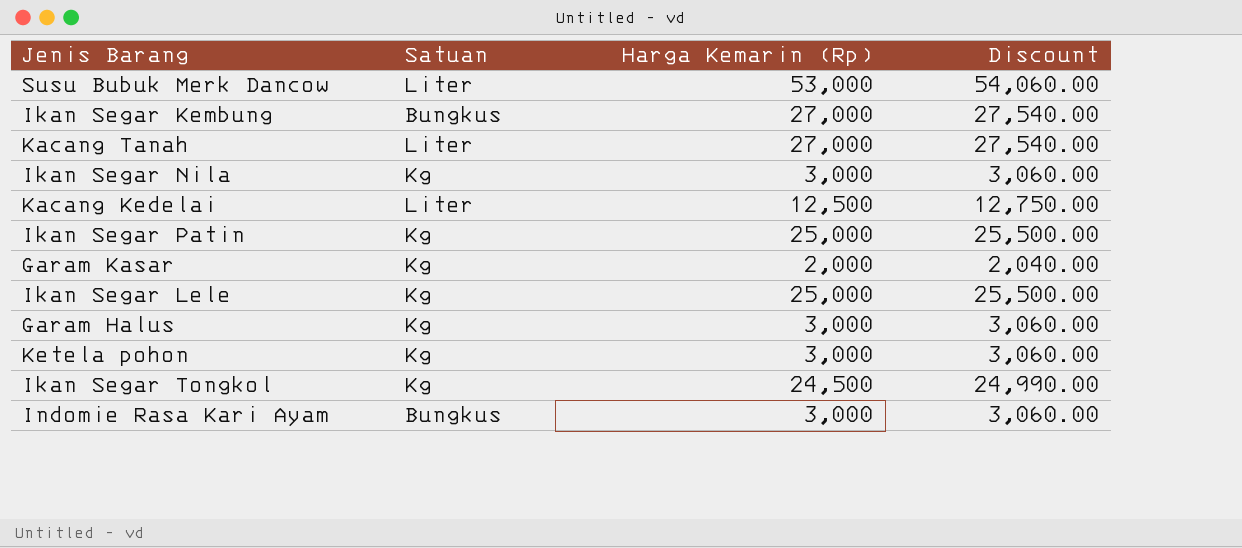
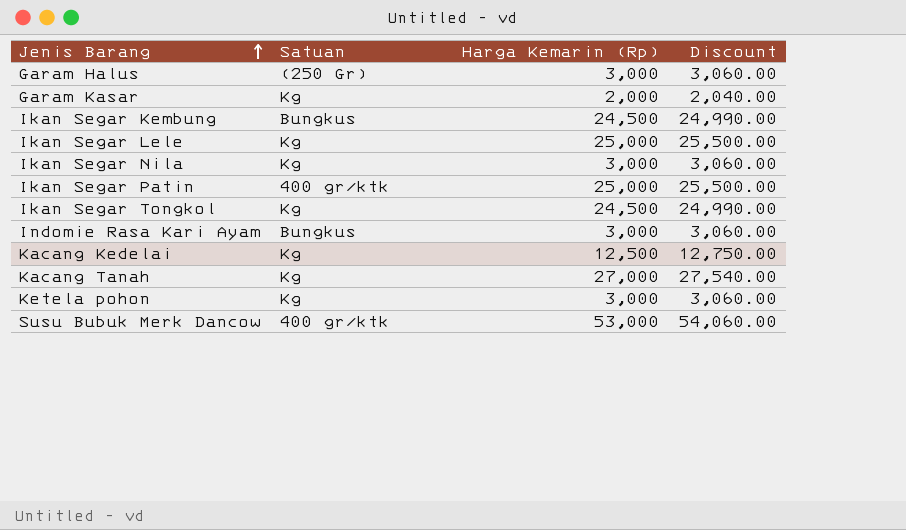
row order: none -> Jenis Barang ascending
Garam Halus | Satuan: Kg -> (250 Gr)
Ikan Segar Kembung | Harga Kemarin (Rp): 27,000 -> 24,500
Ikan Segar Kembung | Discount: 27,540.00 -> 24,990.00
Ikan Segar Patin | Satuan: Kg -> 400 gr/ktk
Kacang Kedelai | Satuan: Liter -> Kg
Kacang Tanah | Satuan: Liter -> Kg
Susu Bubuk Merk Dancow | Satuan: Liter -> 400 gr/ktk

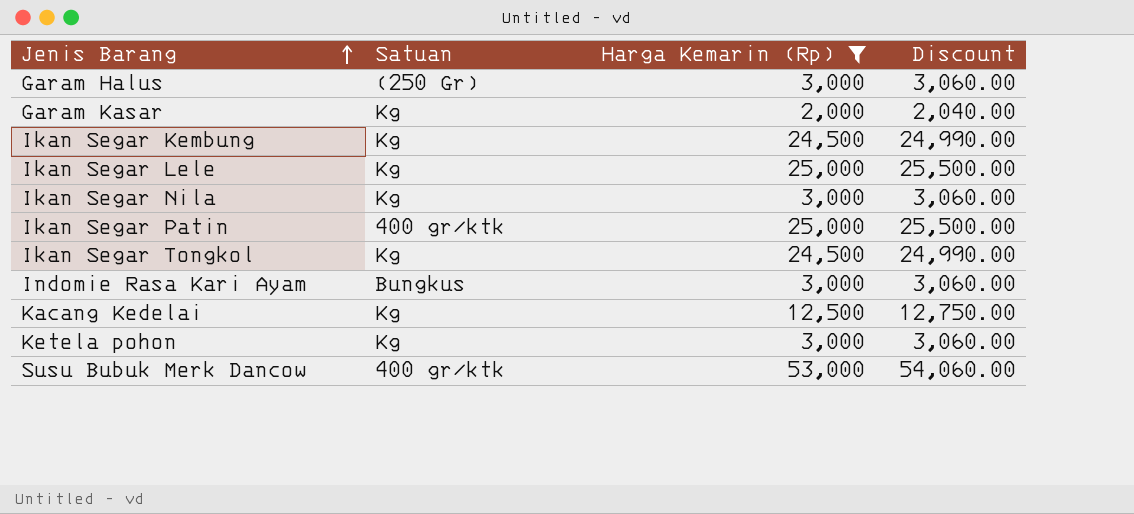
filter: none -> Harga Kemarin (Rp) != 27,000
Ikan Segar Kembung | Satuan: Bungkus -> Kg

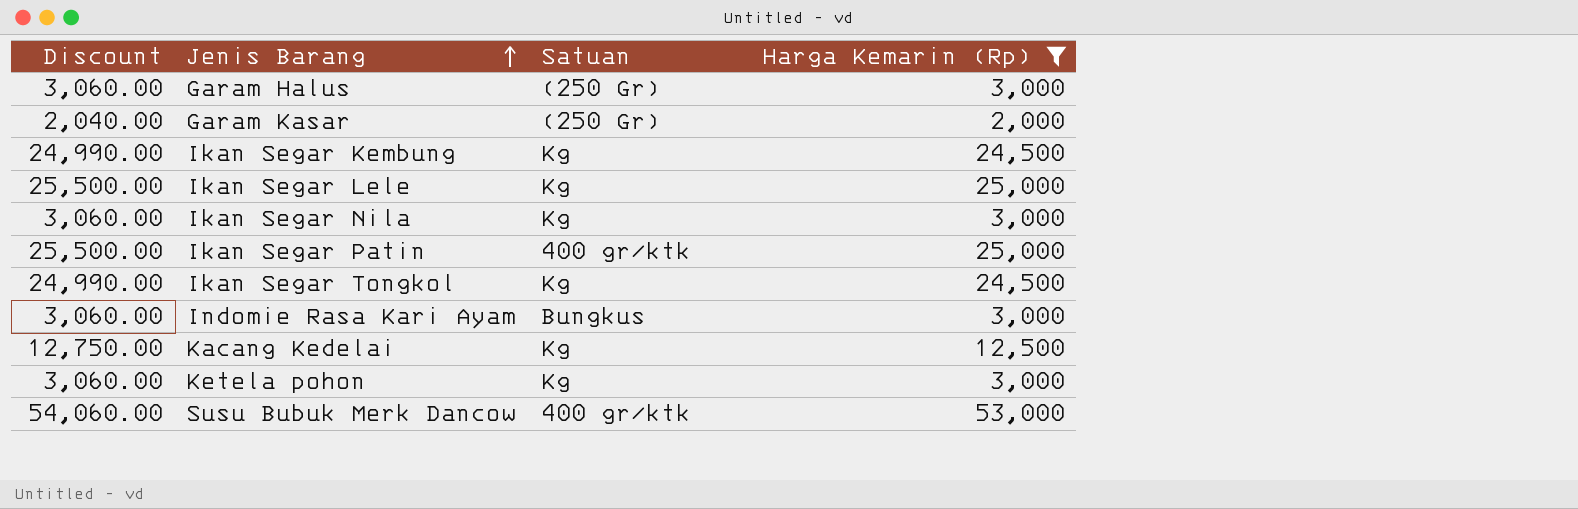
column Discount | position: 4 -> 1
Garam Kasar | Satuan: Kg -> (250 Gr)

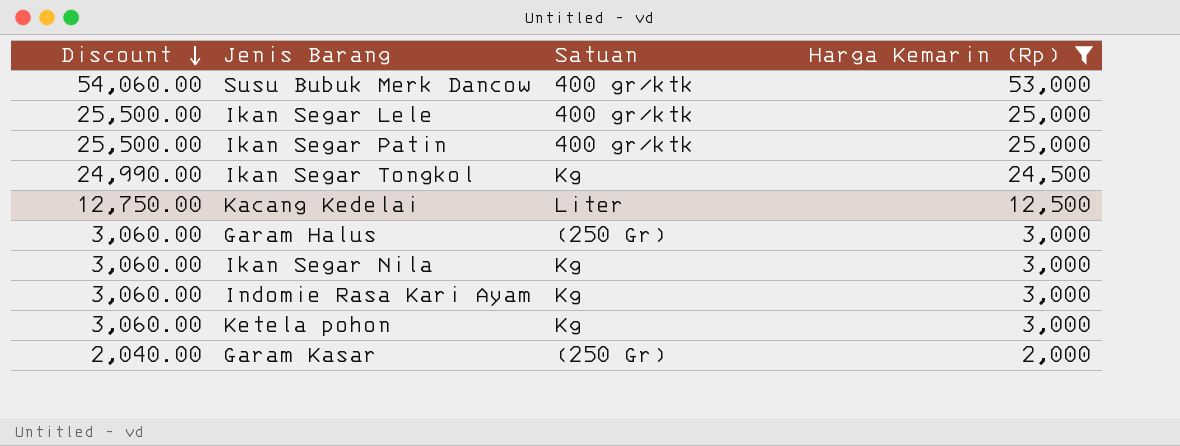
row order: Jenis Barang ascending -> Discount descending
row Ikan Segar Kembung: 24,990.00 | Kg | 24,500 -> none
Ikan Segar Lele | Satuan: Kg -> 400 gr/ktk
Kacang Kedelai | Satuan: Kg -> Liter
Indomie Rasa Kari Ayam | Satuan: Bungkus -> Kg

